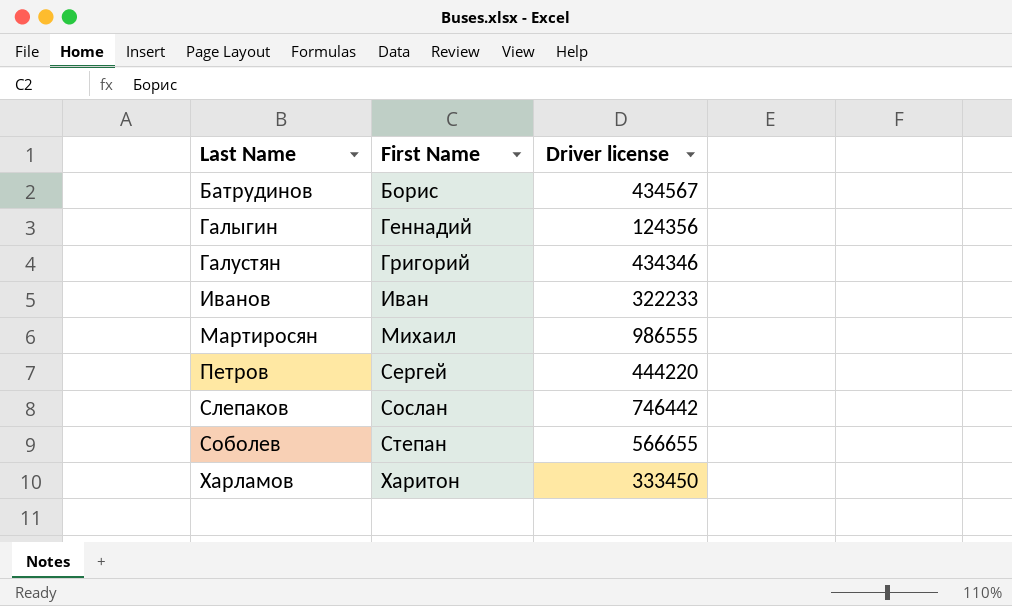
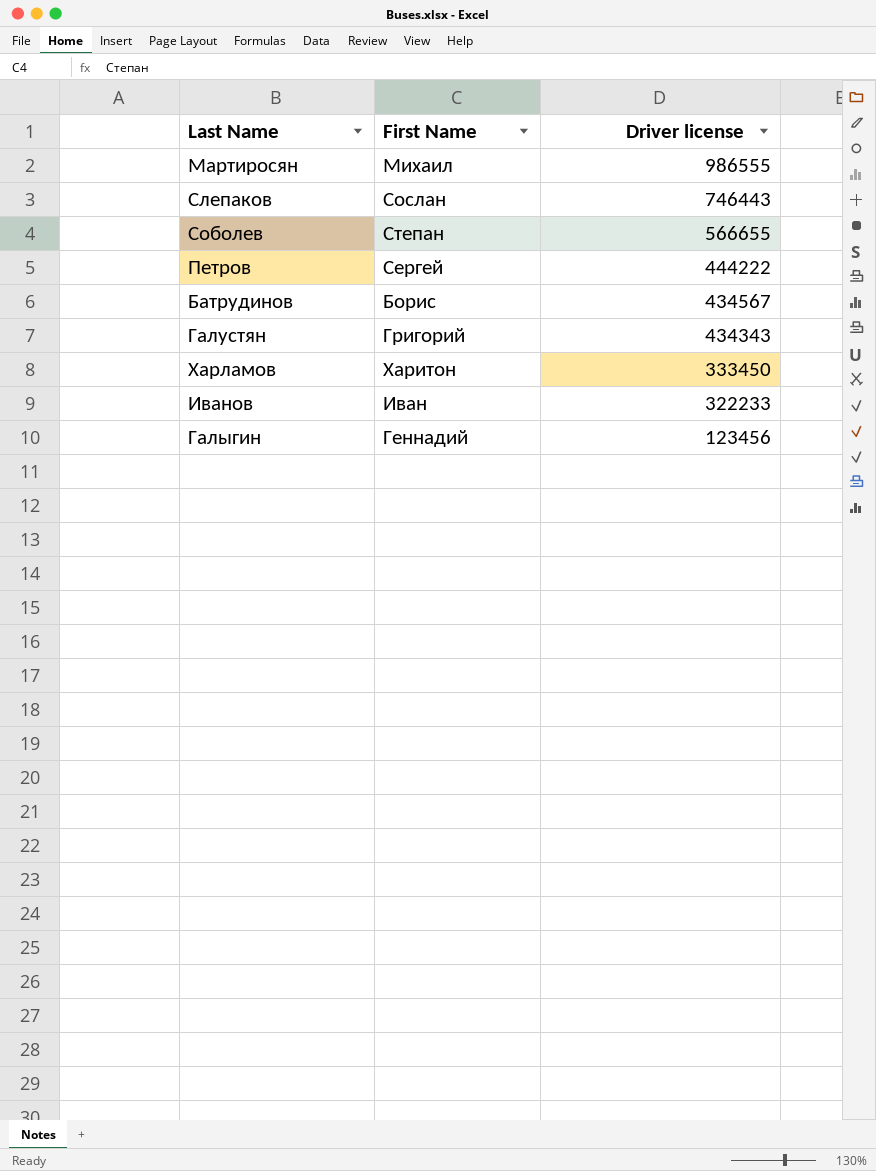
row order: First Name ascending -> Driver license descending
Слепаков | Driver license: 746442 -> 746443
Петров | Driver license: 444220 -> 444222
Галустян | Driver license: 434346 -> 434343
Галыгин | Driver license: 124356 -> 123456

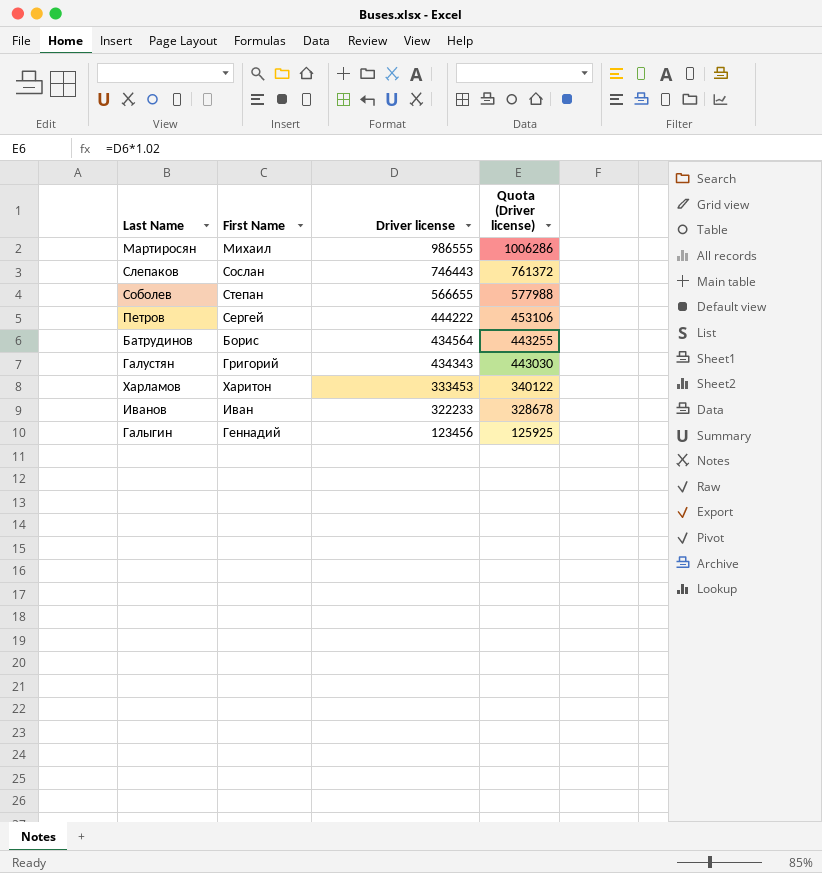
column Quota (Driver license) | formula: none -> [Driver license] * 1.02
Батрудинов | Driver license: 434567 -> 434564
Харламов | Driver license: 333450 -> 333453

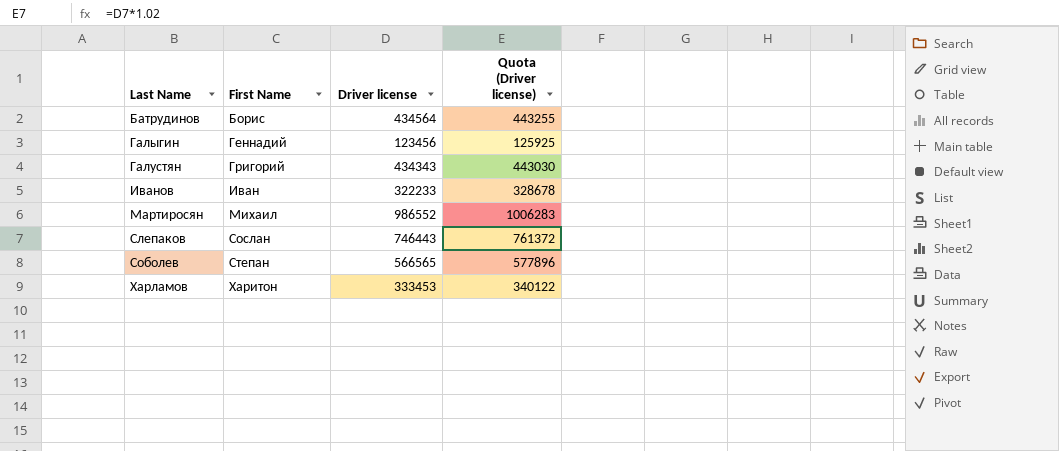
row order: Driver license descending -> First Name ascending
row Петров: Сергей | 444222 | 453106 -> none
Мартиросян | Driver license: 986555 -> 986552
Мартиросян | Quota (Driver license): 1006286 -> 1006283
Соболев | Driver license: 566655 -> 566565
Соболев | Quota (Driver license): 577988 -> 577896

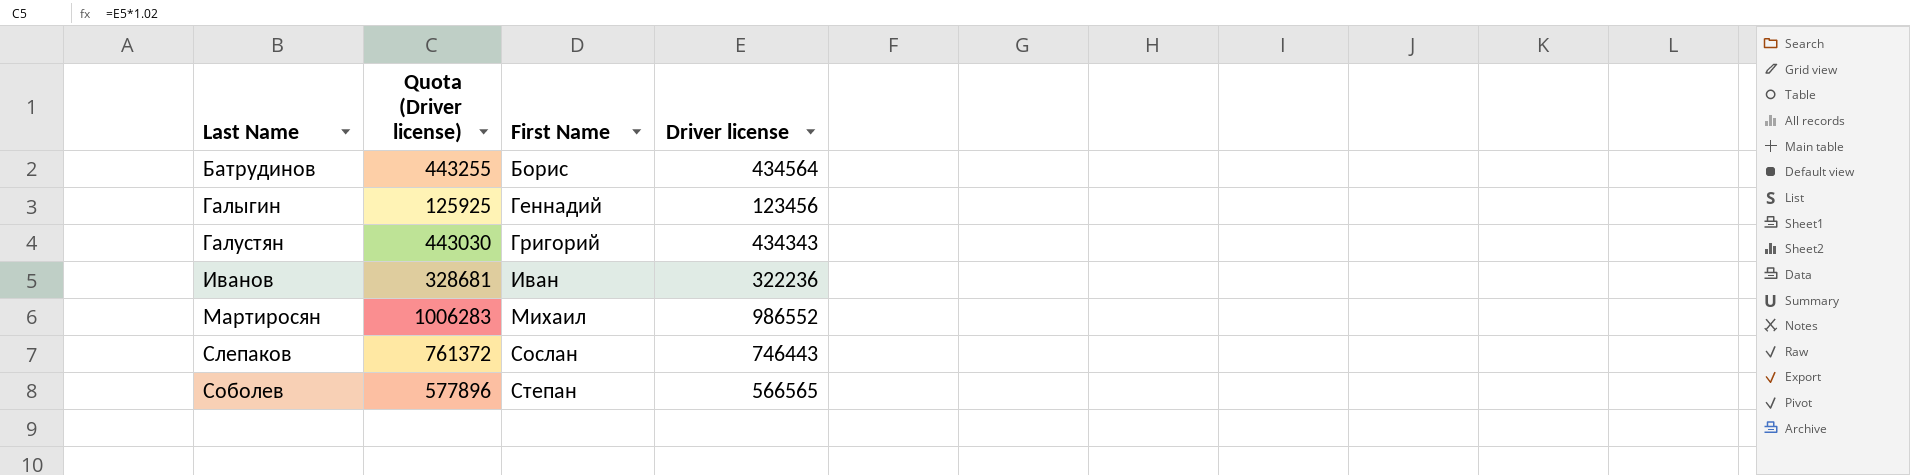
column Quota (Driver license) | position: 4 -> 2
row Харламов: Харитон | 333453 | 340122 -> none
Иванов | Quota (Driver license): 328678 -> 328681
Иванов | Driver license: 322233 -> 322236

